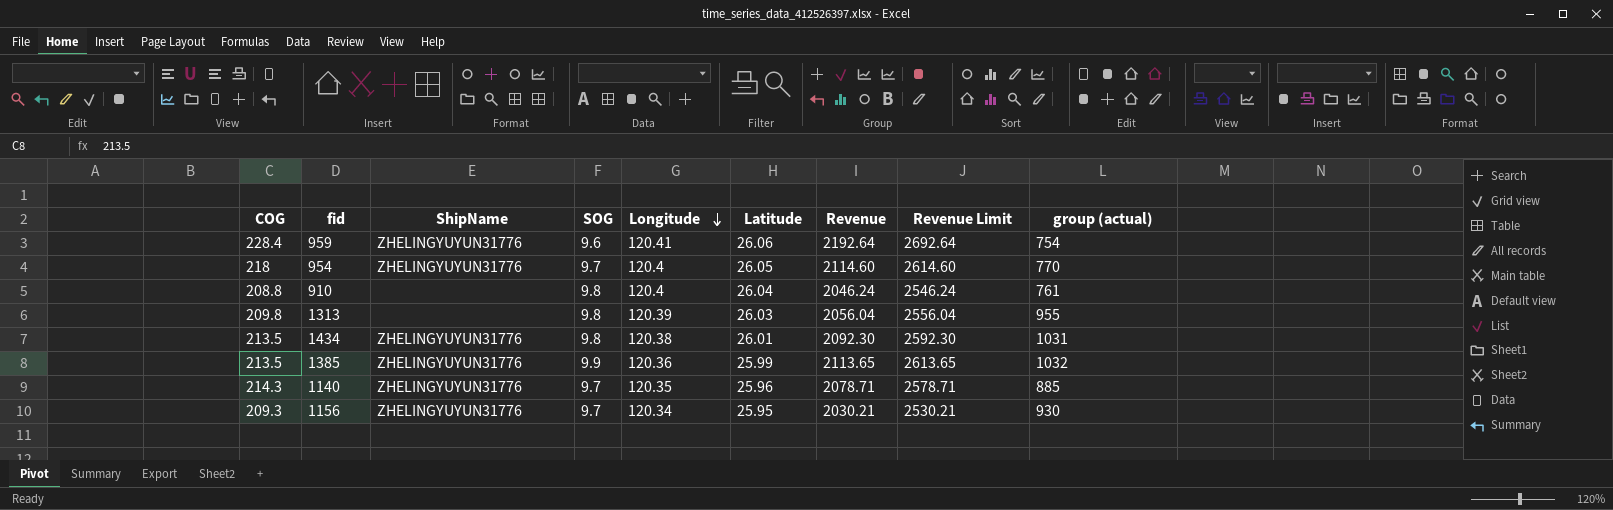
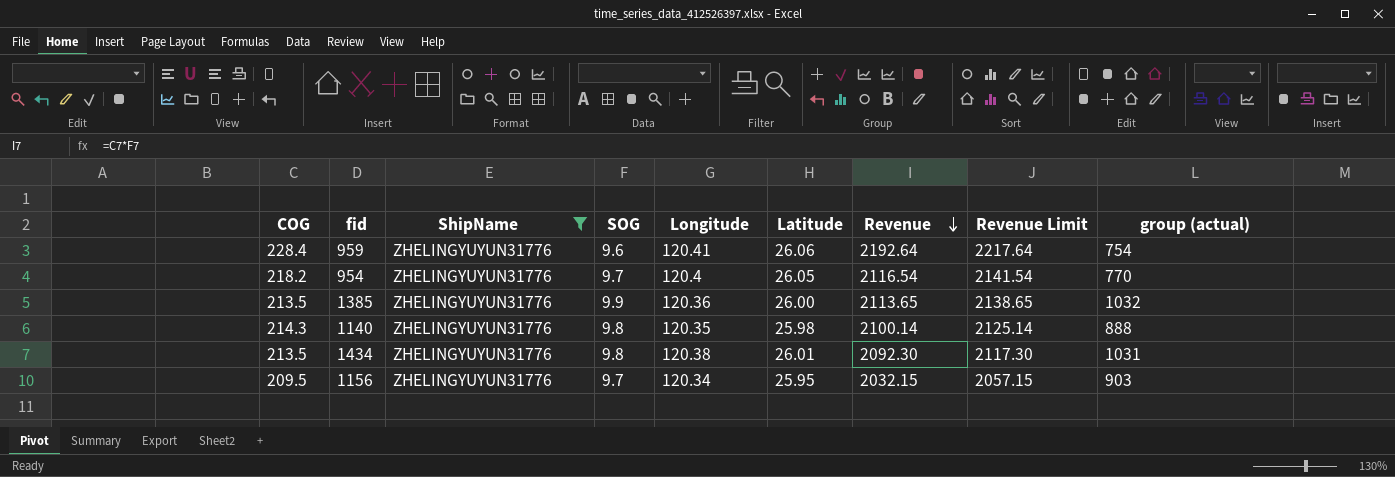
filter: none -> ShipName = ZHELINGYUYUN31776
row order: Longitude descending -> Revenue descending
column Revenue Limit | formula: [Revenue] + 500 -> [Revenue] + 25
954 | COG: 218 -> 218.2
954 | Revenue: 2114.60 -> 2116.54
1385 | Latitude: 25.99 -> 26.00
1140 | SOG: 9.7 -> 9.8
1140 | Latitude: 25.96 -> 25.98
1140 | Revenue: 2078.71 -> 2100.14
1140 | group (actual): 885 -> 888
1156 | COG: 209.3 -> 209.5
1156 | Revenue: 2030.21 -> 2032.15
1156 | group (actual): 930 -> 903

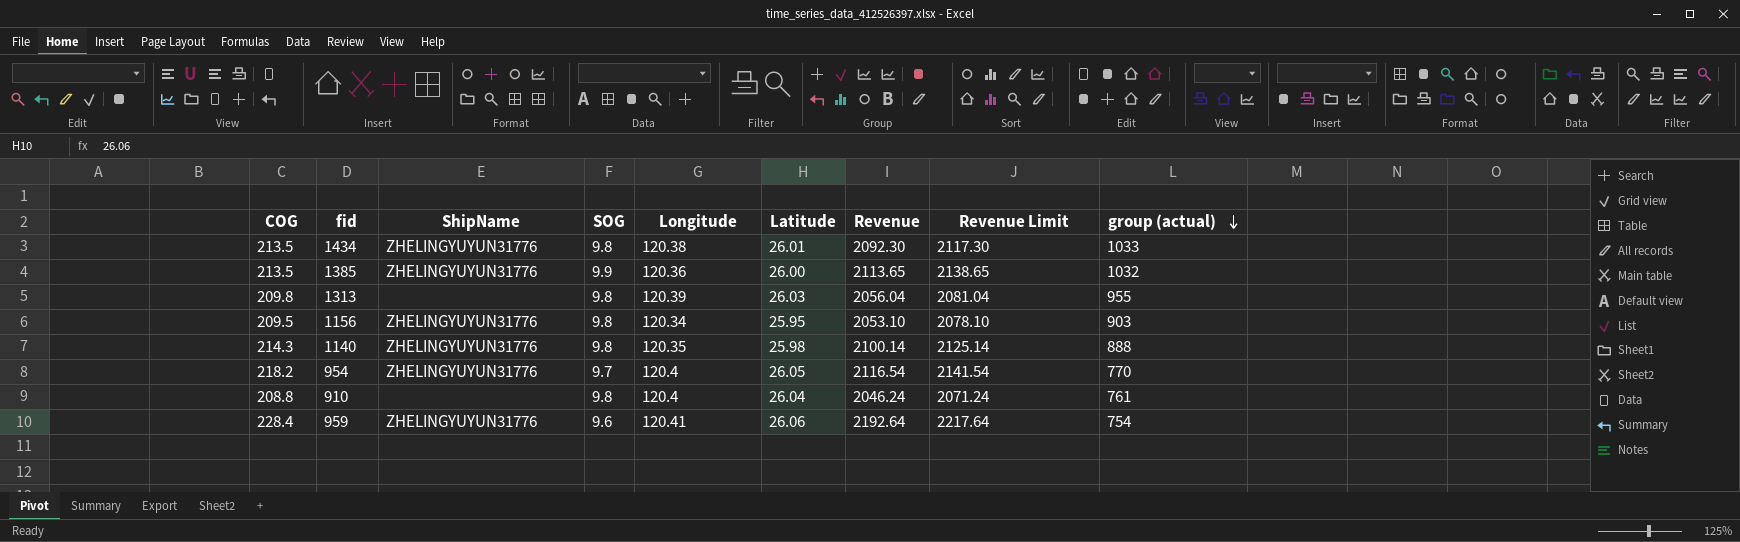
filter: ShipName = ZHELINGYUYUN31776 -> none
row order: Revenue descending -> group (actual) descending
1434 | group (actual): 1031 -> 1033
1156 | SOG: 9.7 -> 9.8
1156 | Revenue: 2032.15 -> 2053.10
1156 | Revenue Limit: 2057.15 -> 2078.10

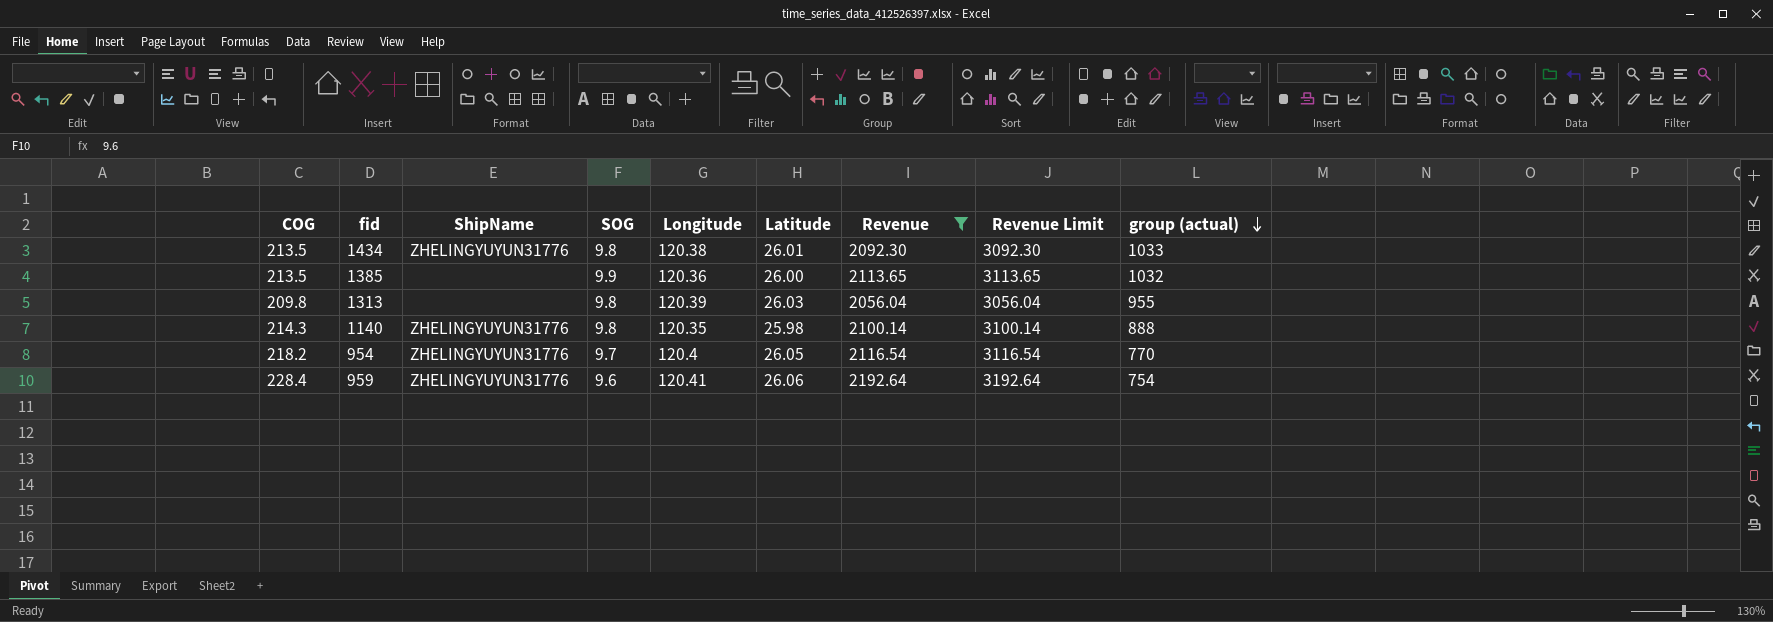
filter: none -> Revenue >= 2056.04
column Revenue Limit | formula: [Revenue] + 25 -> [Revenue] + 1000
1385 | ShipName: ZHELINGYUYUN31776 -> none

